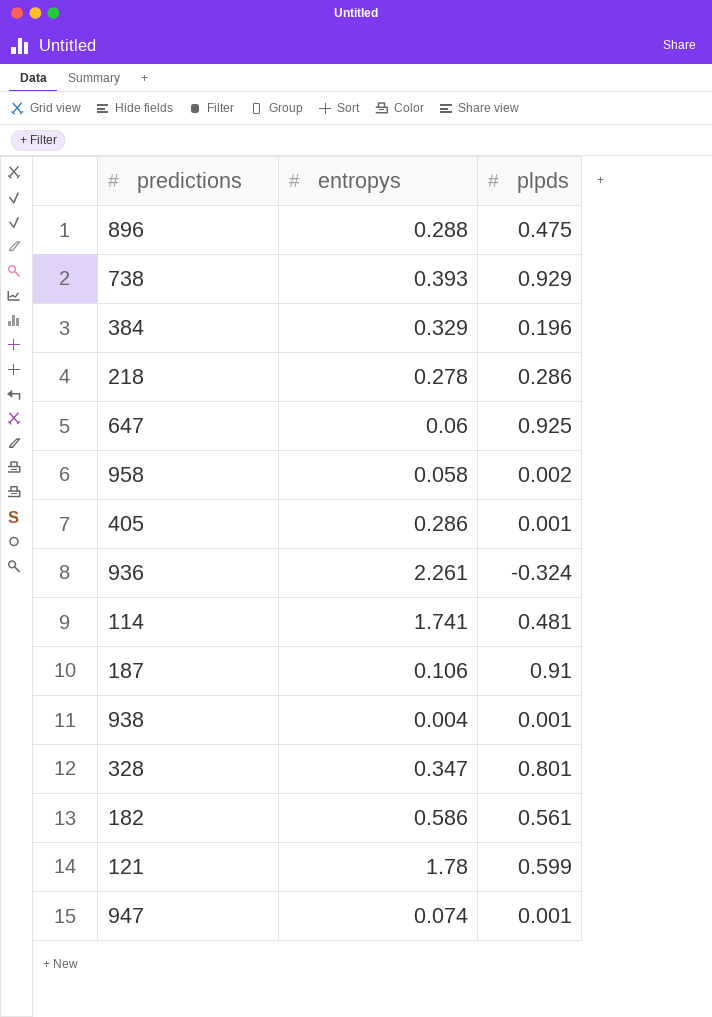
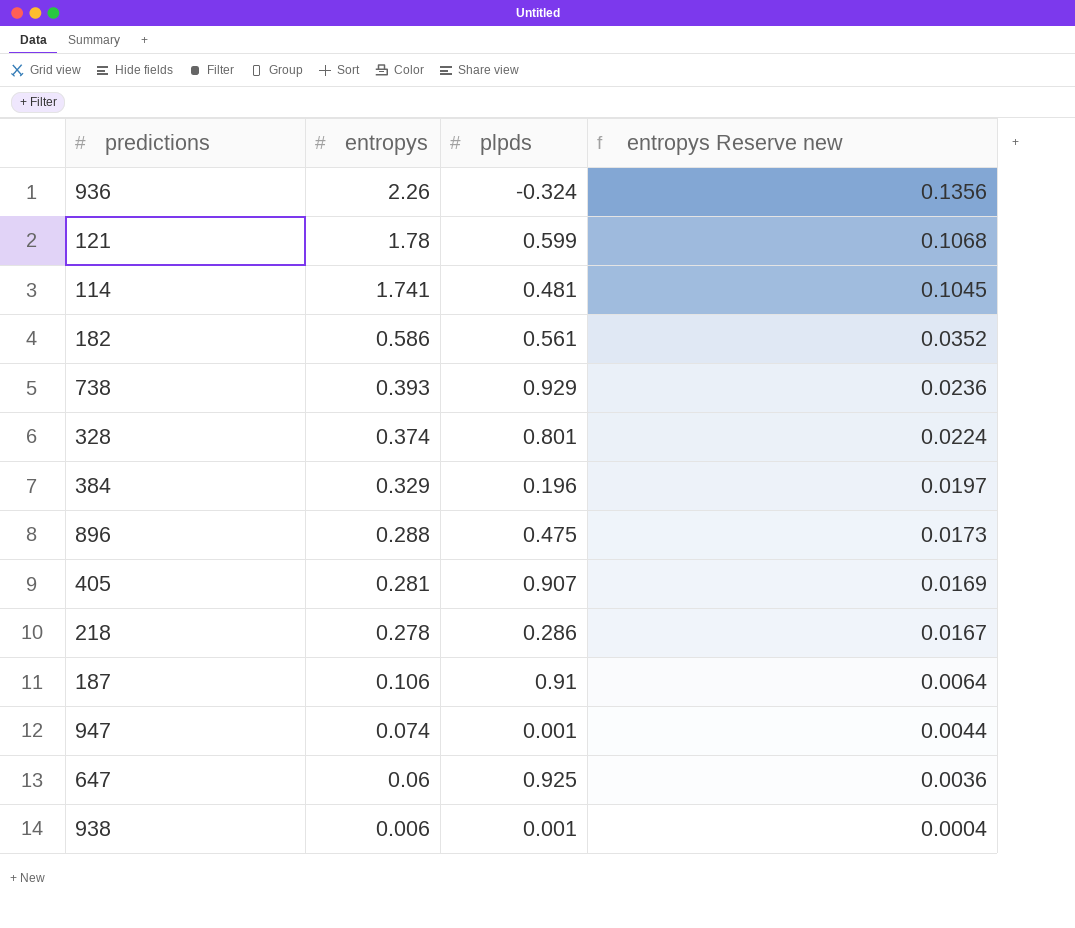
row order: none -> entropys descending
column entropys Reserve new | formula: none -> [entropys] * 0.06
row 958: 0.058 | 0.002 -> none
936 | entropys: 2.261 -> 2.26
328 | entropys: 0.347 -> 0.374
405 | entropys: 0.286 -> 0.281
405 | plpds: 0.001 -> 0.907
938 | entropys: 0.004 -> 0.006

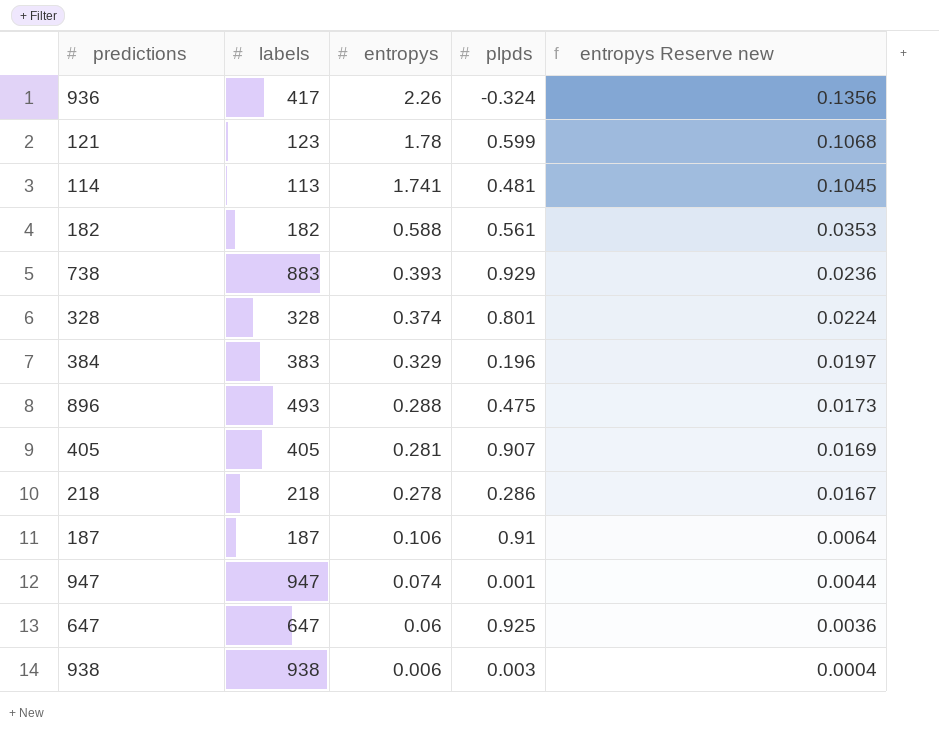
column labels | position: none -> 2
182 | entropys: 0.586 -> 0.588
182 | entropys Reserve new: 0.0352 -> 0.0353
938 | plpds: 0.001 -> 0.003

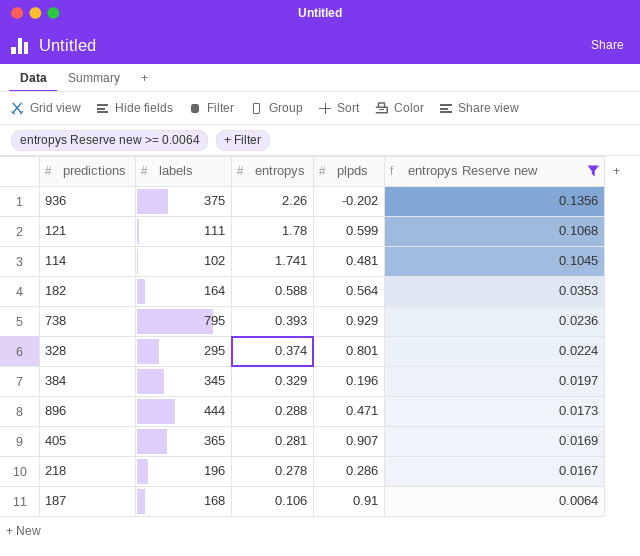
filter: none -> entropys Reserve new >= 0.0064
936 | labels: 417 -> 375
936 | plpds: -0.324 -> -0.202
121 | labels: 123 -> 111
114 | labels: 113 -> 102
182 | labels: 182 -> 164
182 | plpds: 0.561 -> 0.564
738 | labels: 883 -> 795
328 | labels: 328 -> 295
384 | labels: 383 -> 345
896 | labels: 493 -> 444
896 | plpds: 0.475 -> 0.471
405 | labels: 405 -> 365
218 | labels: 218 -> 196
187 | labels: 187 -> 168

